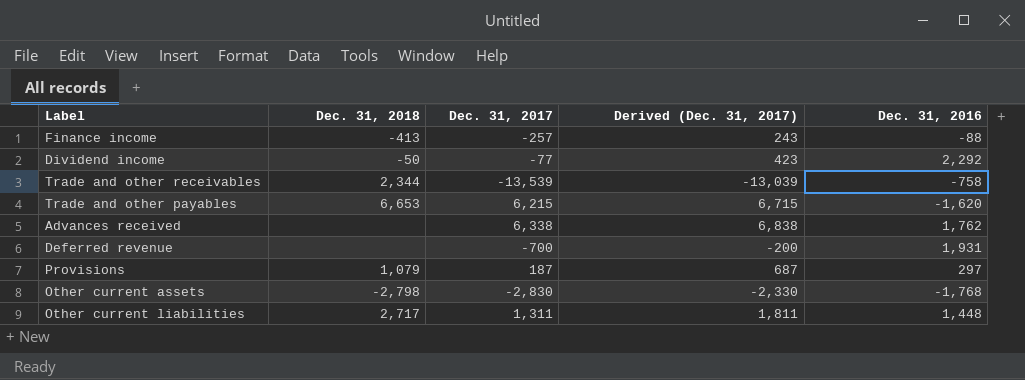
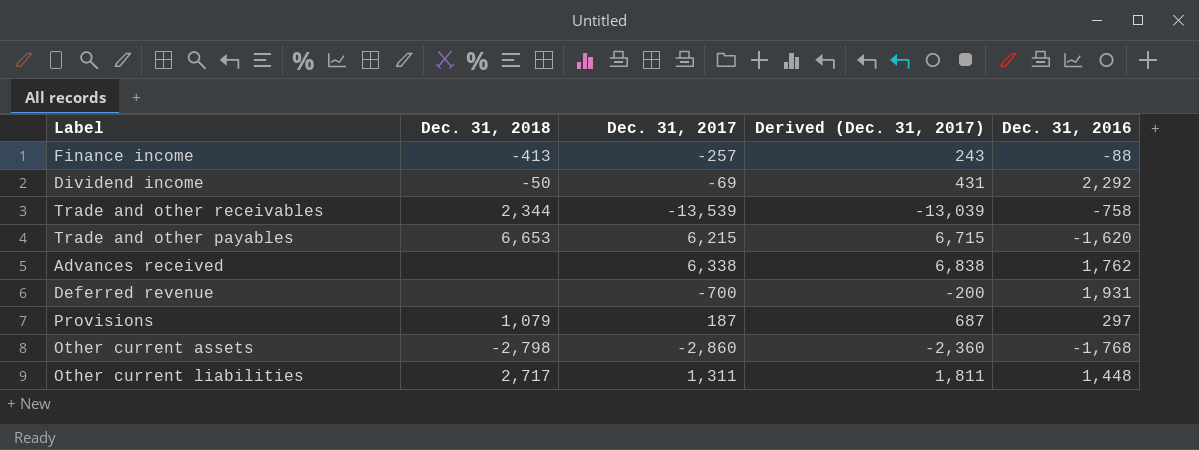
Dividend income | Dec. 31, 2017: -77 -> -69
Dividend income | Derived (Dec. 31, 2017): 423 -> 431
Other current assets | Dec. 31, 2017: -2,830 -> -2,860
Other current assets | Derived (Dec. 31, 2017): -2,330 -> -2,360

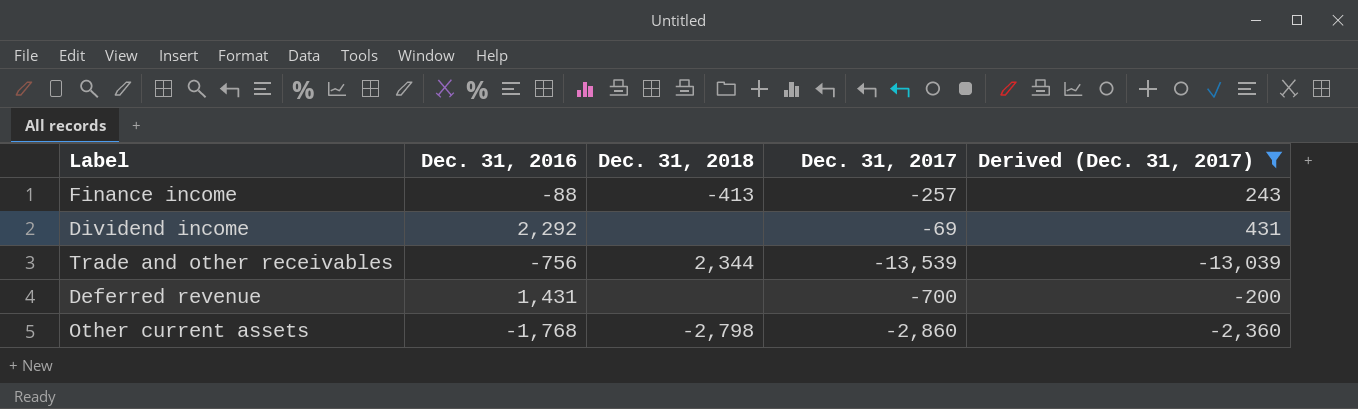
filter: none -> Derived (Dec. 31, 2017) <= 431
column Dec. 31, 2016 | position: 5 -> 2
Dividend income | Dec. 31, 2018: -50 -> none
Trade and other receivables | Dec. 31, 2016: -758 -> -756
Deferred revenue | Dec. 31, 2016: 1,931 -> 1,431

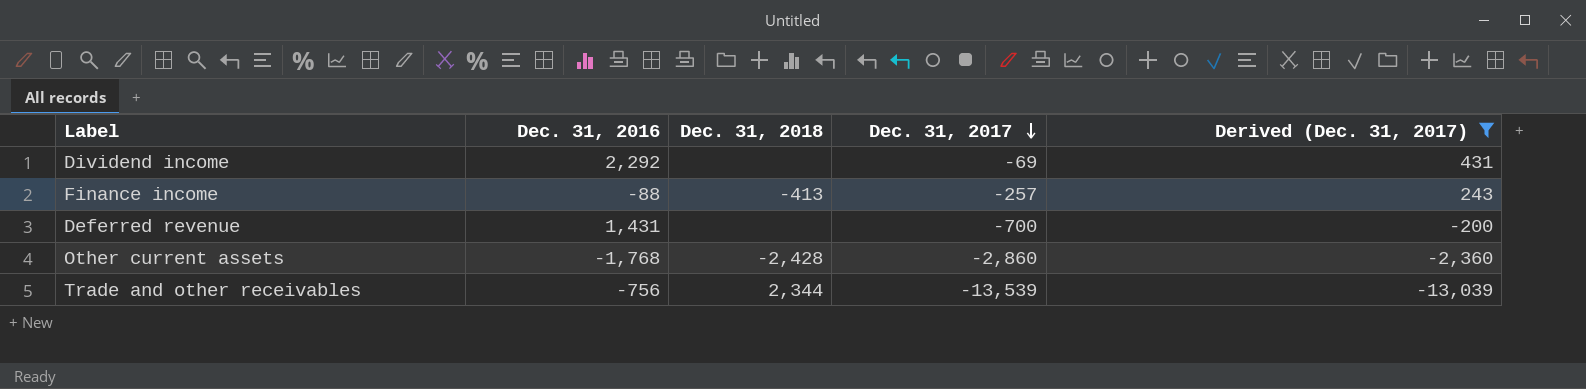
row order: none -> Dec. 31, 2017 descending
Other current assets | Dec. 31, 2018: -2,798 -> -2,428

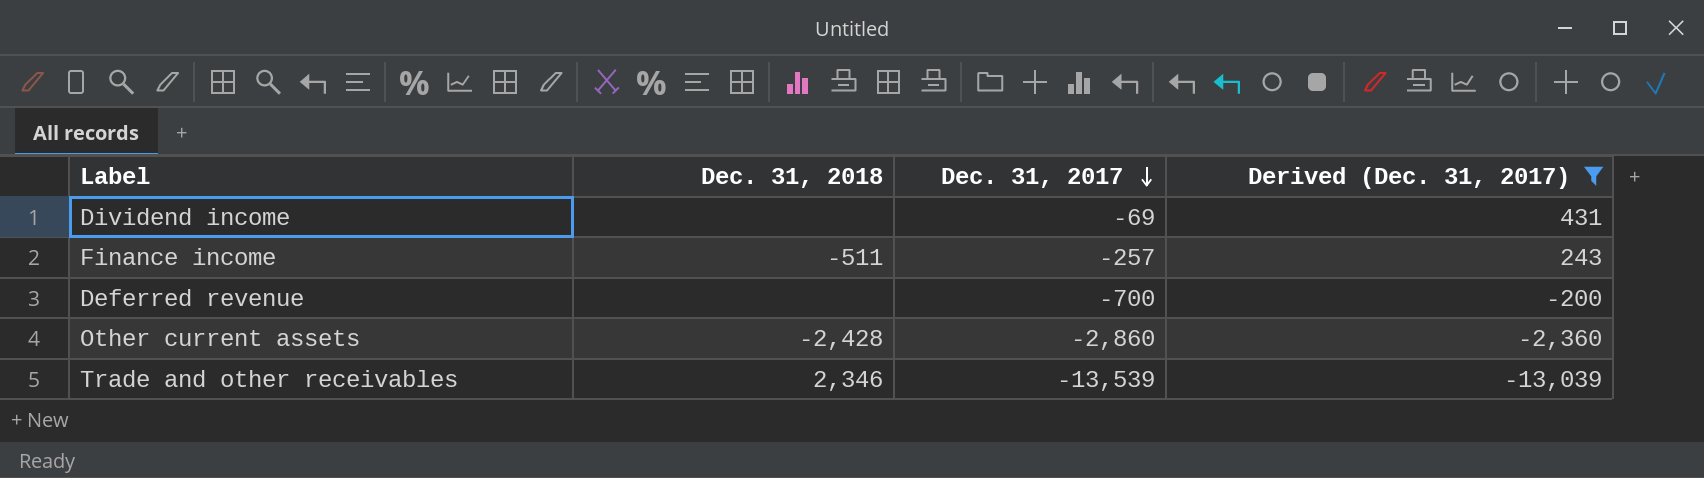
column Dec. 31, 2016 | position: 2 -> none
Finance income | Dec. 31, 2018: -413 -> -511
Trade and other receivables | Dec. 31, 2018: 2,344 -> 2,346

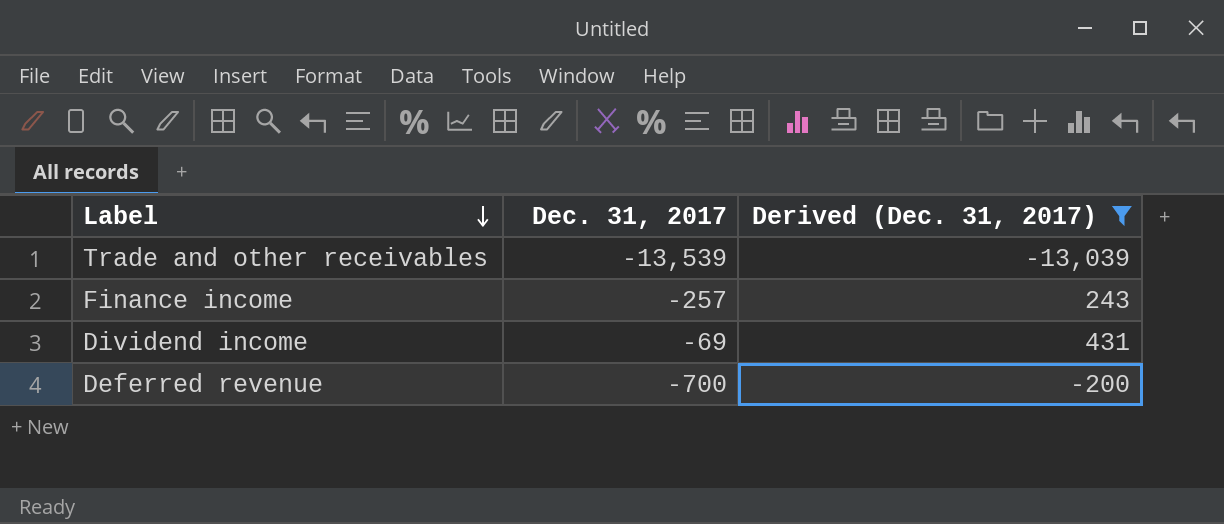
row order: Dec. 31, 2017 descending -> Label descending
column Dec. 31, 2018 | position: 2 -> none
row Other current assets: -2,428 | -2,860 | -2,360 -> none

